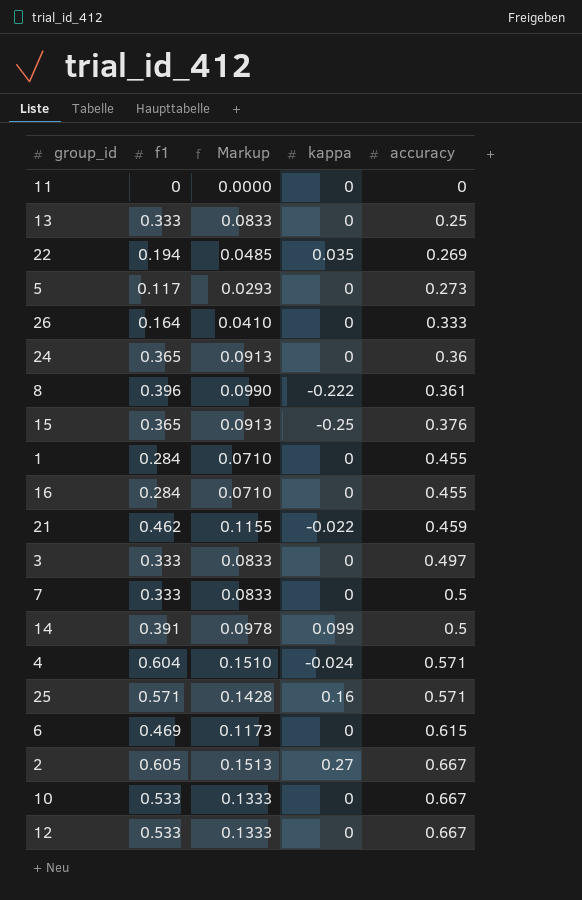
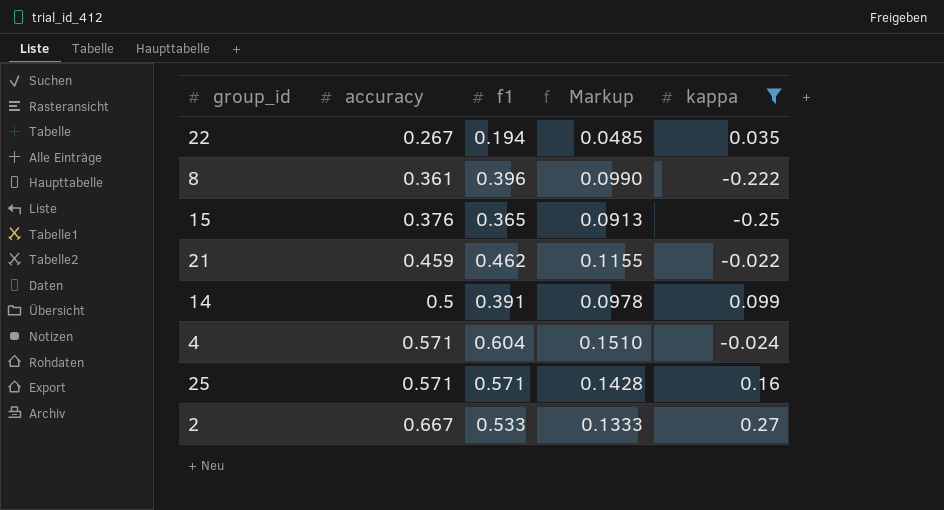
filter: none -> kappa != 0
column accuracy | position: 5 -> 2
22 | accuracy: 0.269 -> 0.267
2 | f1: 0.605 -> 0.533
2 | Markup: 0.1513 -> 0.1333

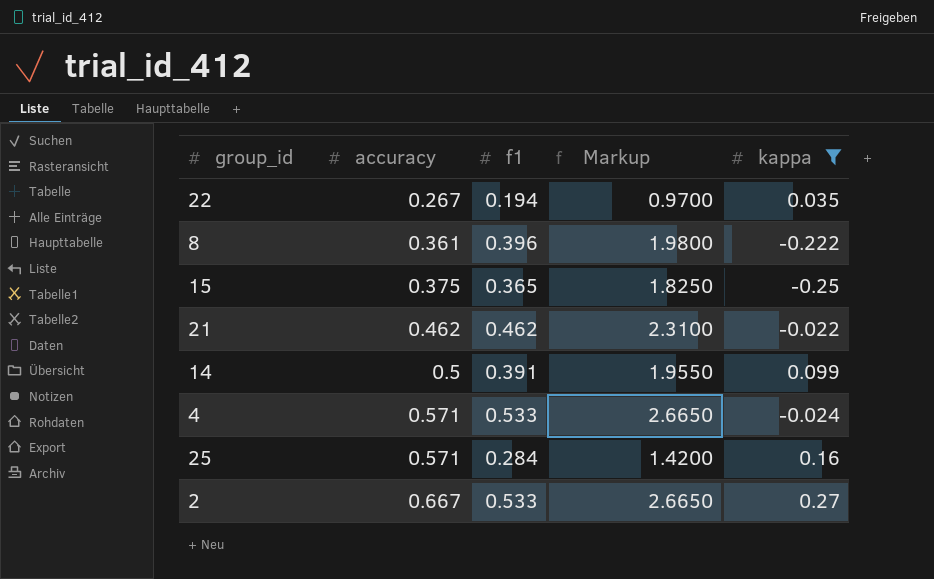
column Markup | formula: [f1] * 0.25 -> [f1] * 5
15 | accuracy: 0.376 -> 0.375
21 | accuracy: 0.459 -> 0.462
4 | f1: 0.604 -> 0.533
25 | f1: 0.571 -> 0.284

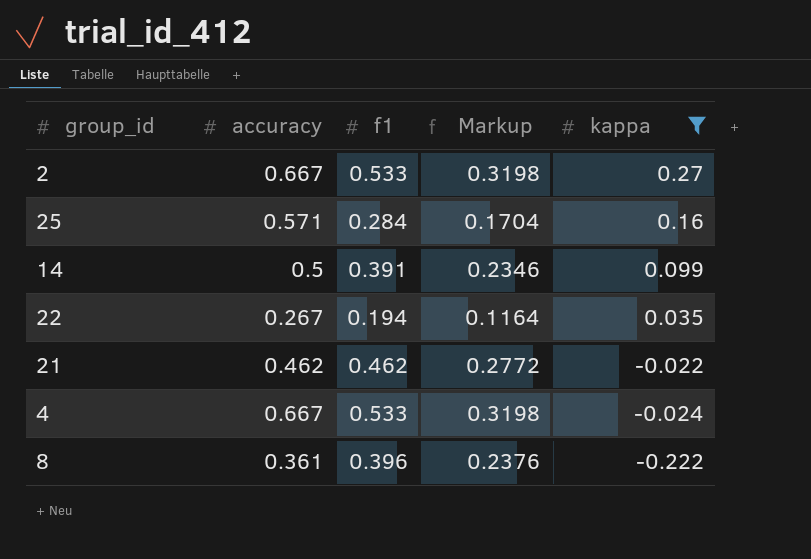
row order: accuracy ascending -> kappa descending
column Markup | formula: [f1] * 5 -> [f1] * 0.6
row 15: 0.375 | 0.365 | 1.8250 | -0.25 -> none
4 | accuracy: 0.571 -> 0.667

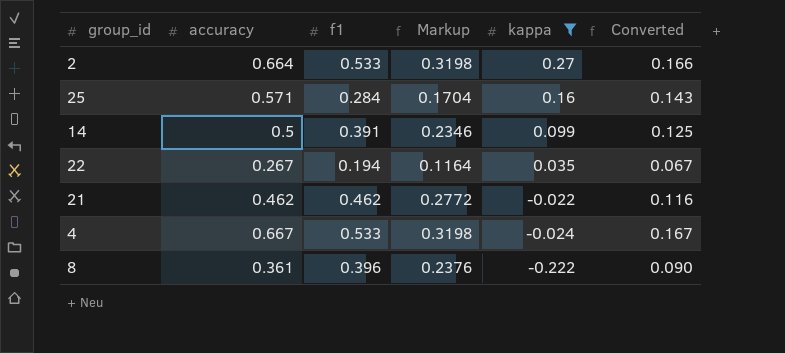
column Converted | formula: none -> [accuracy] * 0.25
2 | accuracy: 0.667 -> 0.664

